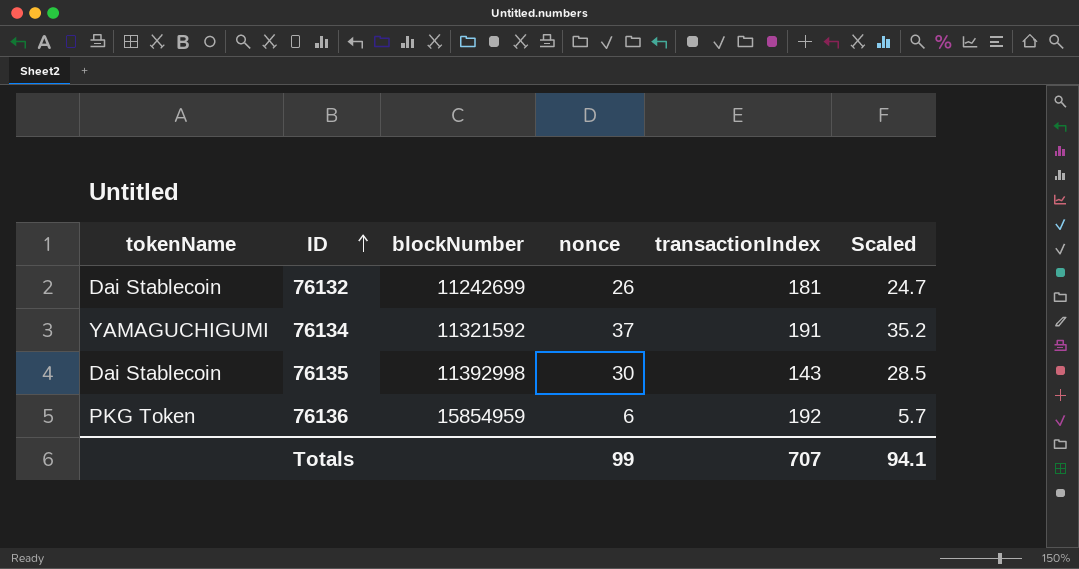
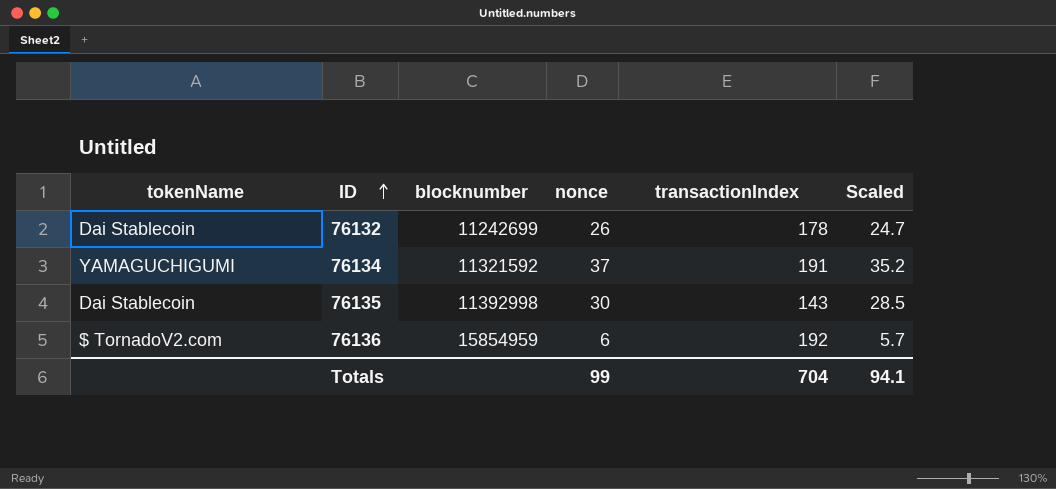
column name: blockNumber -> blocknumber
76132 | transactionIndex: 181 -> 178
76136 | tokenName: PKG Token -> $ TornadoV2.com
Totals | transactionIndex: 707 -> 704

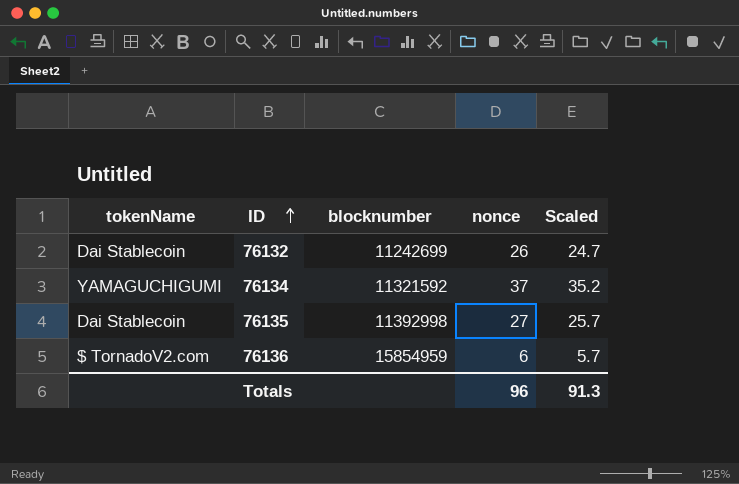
column transactionIndex | position: 5 -> none
76135 | nonce: 30 -> 27
76135 | Scaled: 28.5 -> 25.7
Totals | nonce: 99 -> 96
Totals | Scaled: 94.1 -> 91.3

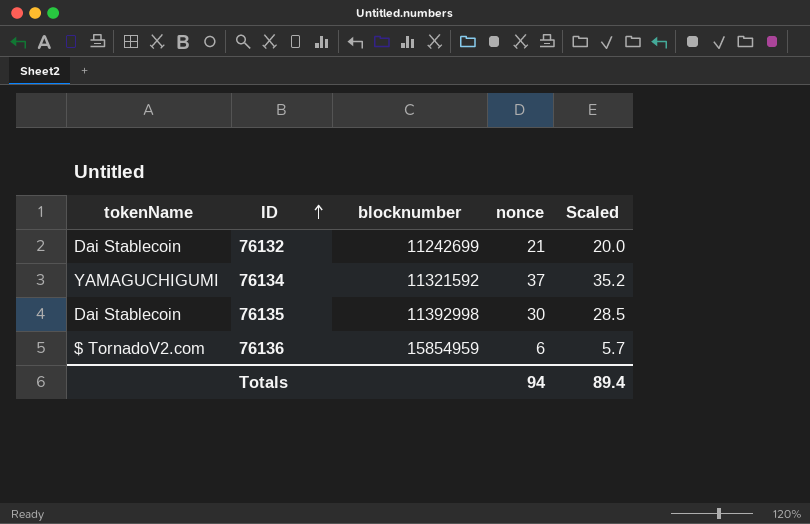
76132 | nonce: 26 -> 21
76132 | Scaled: 24.7 -> 20.0
76135 | nonce: 27 -> 30
76135 | Scaled: 25.7 -> 28.5
Totals | nonce: 96 -> 94
Totals | Scaled: 91.3 -> 89.4

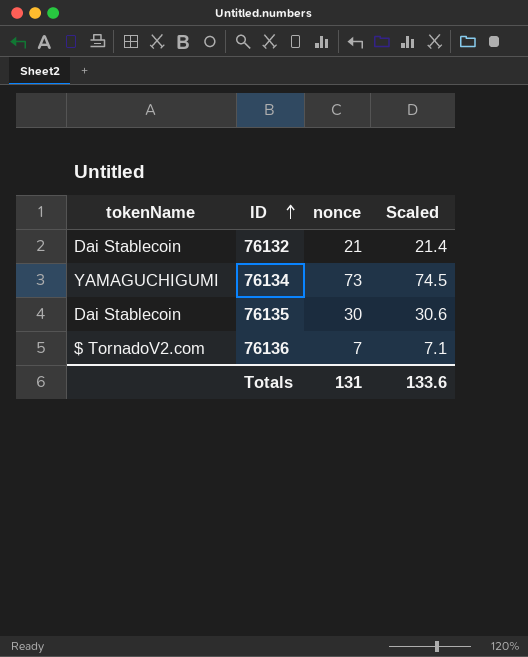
column blocknumber | position: 3 -> none
column Scaled | formula: [nonce] * 0.95 -> [nonce] * 1.02
76134 | nonce: 37 -> 73
76136 | nonce: 6 -> 7
Totals | nonce: 94 -> 131
Totals | Scaled: 89.4 -> 133.6

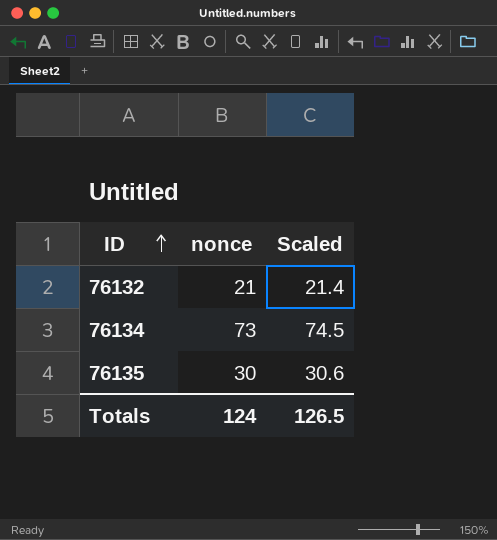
column tokenName | position: 1 -> none
row 76136: $ TornadoV2.com | 7 | 7.1 -> none
Totals | nonce: 131 -> 124
Totals | Scaled: 133.6 -> 126.5

